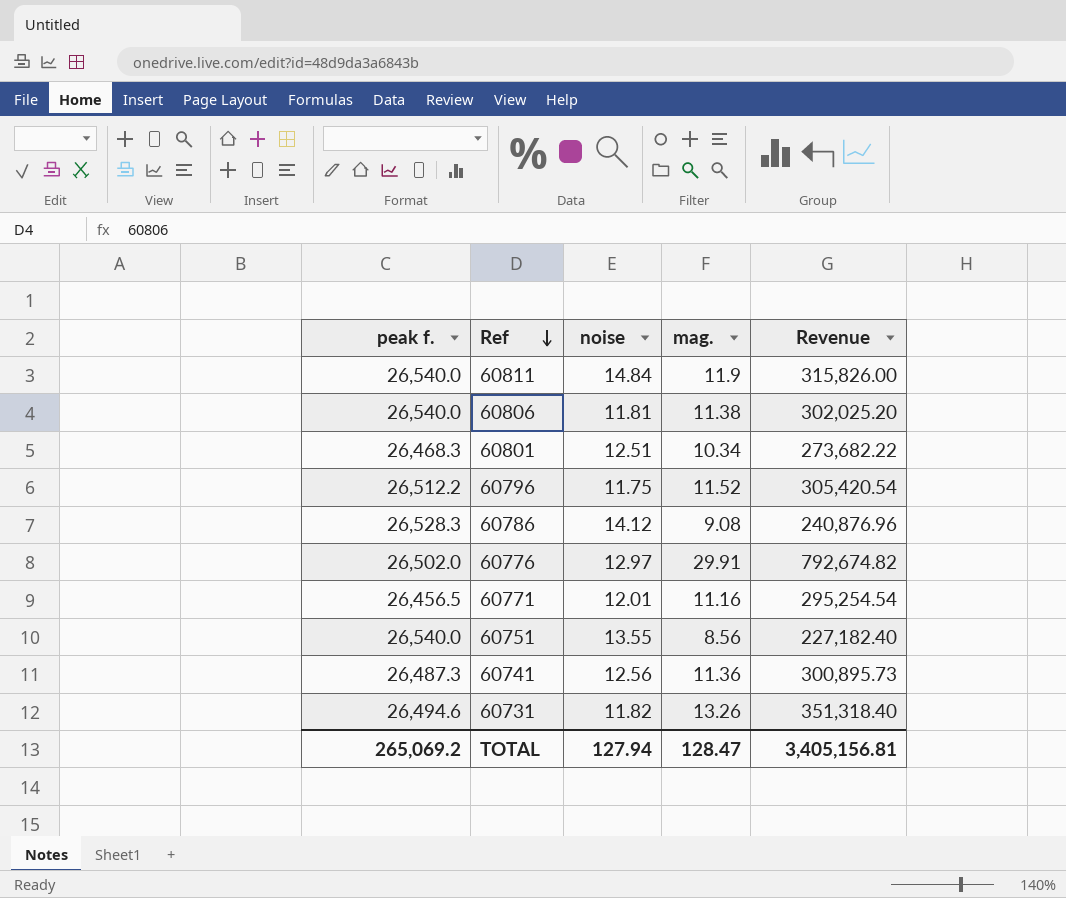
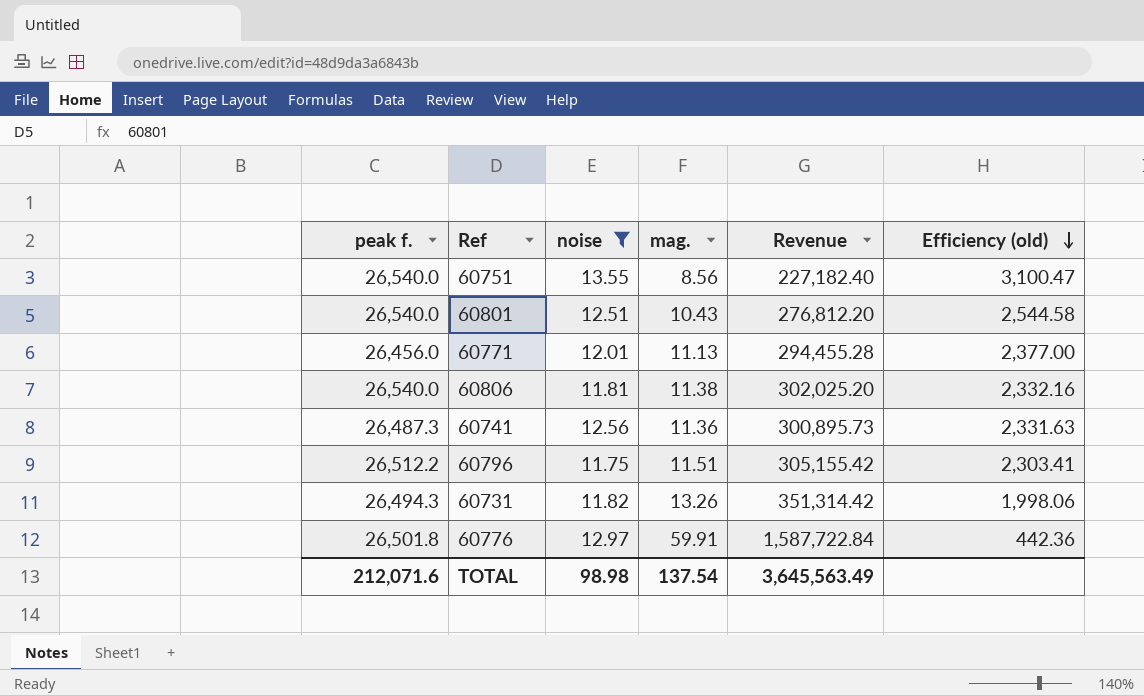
filter: none -> noise <= 13.55
row order: Ref descending -> Efficiency (old) descending
column Efficiency (old) | formula: none -> [peak f.] / [mag.]
60801 | peak f.: 26,468.3 -> 26,540.0
60801 | mag.: 10.34 -> 10.43
60801 | Revenue: 273,682.22 -> 276,812.20
60771 | peak f.: 26,456.5 -> 26,456.0
60771 | mag.: 11.16 -> 11.13
60771 | Revenue: 295,254.54 -> 294,455.28
60796 | mag.: 11.52 -> 11.51
60796 | Revenue: 305,420.54 -> 305,155.42
60731 | peak f.: 26,494.6 -> 26,494.3
60731 | Revenue: 351,318.40 -> 351,314.42
60776 | peak f.: 26,502.0 -> 26,501.8
60776 | mag.: 29.91 -> 59.91
60776 | Revenue: 792,674.82 -> 1,587,722.84
TOTAL | peak f.: 265,069.2 -> 212,071.6
TOTAL | noise: 127.94 -> 98.98
TOTAL | mag.: 128.47 -> 137.54
TOTAL | Revenue: 3,405,156.81 -> 3,645,563.49

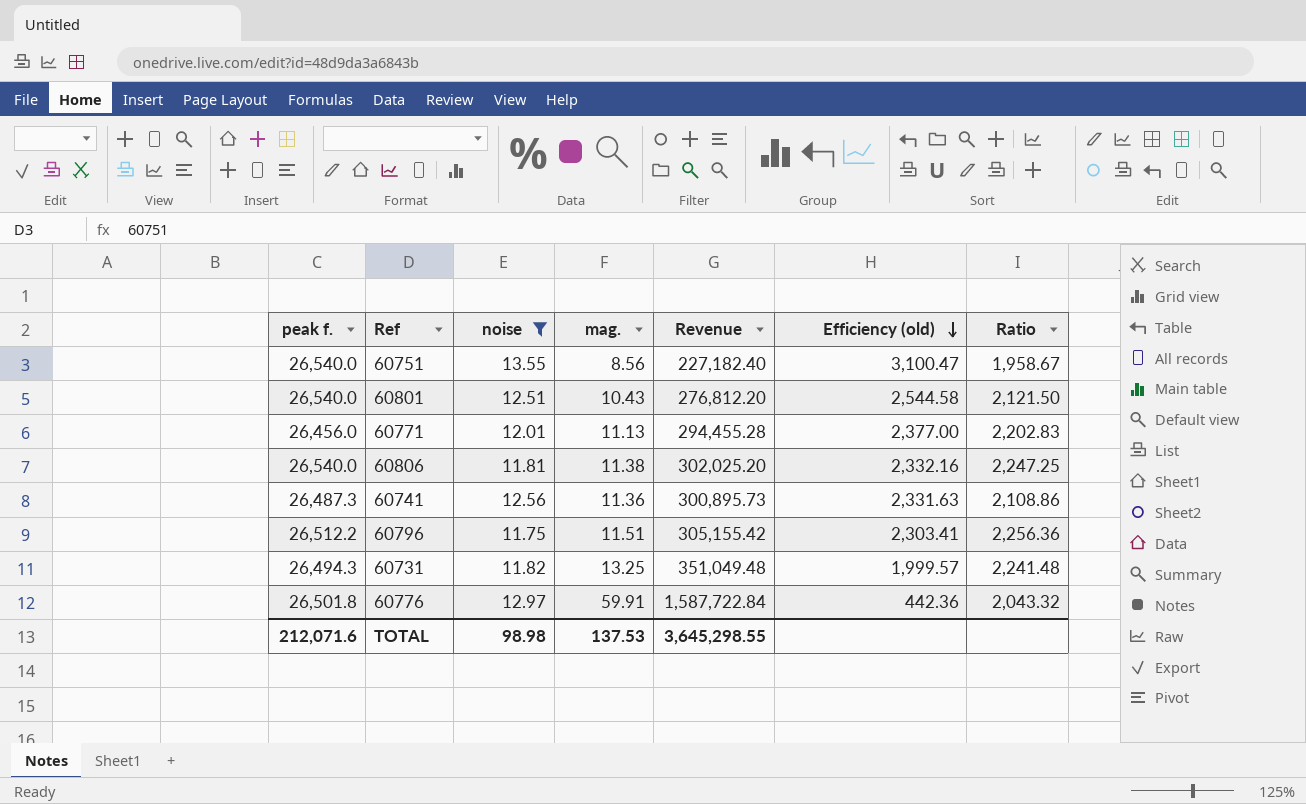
column Ratio | formula: none -> [peak f.] / [noise]
60731 | mag.: 13.26 -> 13.25
60731 | Revenue: 351,314.42 -> 351,049.48
60731 | Efficiency (old): 1,998.06 -> 1,999.57
TOTAL | mag.: 137.54 -> 137.53
TOTAL | Revenue: 3,645,563.49 -> 3,645,298.55

